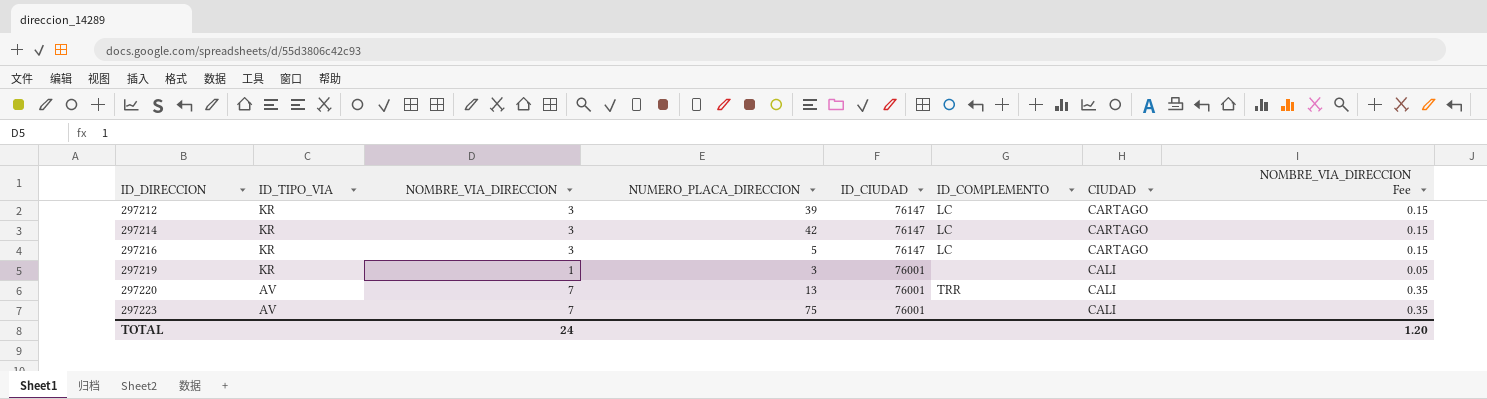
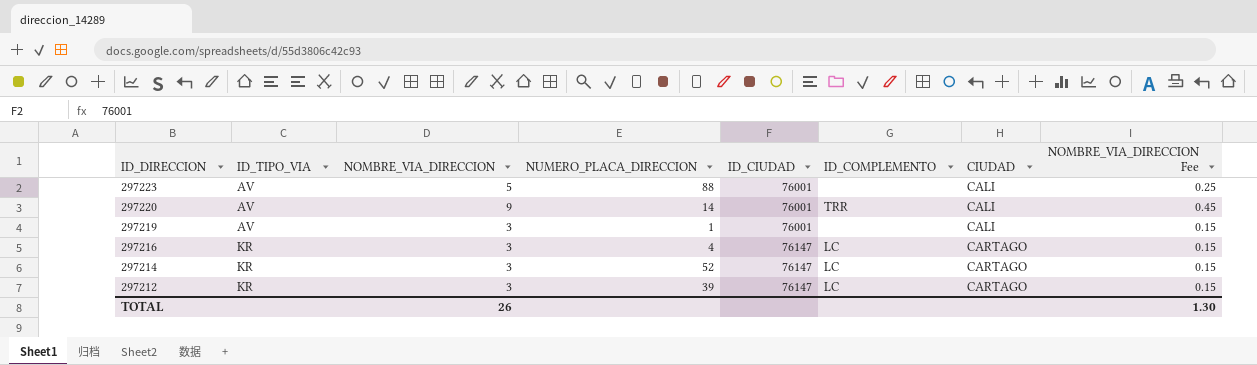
row order: ID_DIRECCION ascending -> ID_DIRECCION descending
297223 | NOMBRE_VIA_DIRECCION: 7 -> 5
297223 | NUMERO_PLACA_DIRECCION: 75 -> 88
297223 | NOMBRE_VIA_DIRECCION Fee: 0.35 -> 0.25
297220 | NOMBRE_VIA_DIRECCION: 7 -> 9
297220 | NUMERO_PLACA_DIRECCION: 13 -> 14
297220 | NOMBRE_VIA_DIRECCION Fee: 0.35 -> 0.45
297219 | ID_TIPO_VIA: KR -> AV
297219 | NOMBRE_VIA_DIRECCION: 1 -> 3
297219 | NUMERO_PLACA_DIRECCION: 3 -> 1
297219 | NOMBRE_VIA_DIRECCION Fee: 0.05 -> 0.15
297216 | NUMERO_PLACA_DIRECCION: 5 -> 4
297214 | NUMERO_PLACA_DIRECCION: 42 -> 52
TOTAL | NOMBRE_VIA_DIRECCION: 24 -> 26
TOTAL | NOMBRE_VIA_DIRECCION Fee: 1.20 -> 1.30

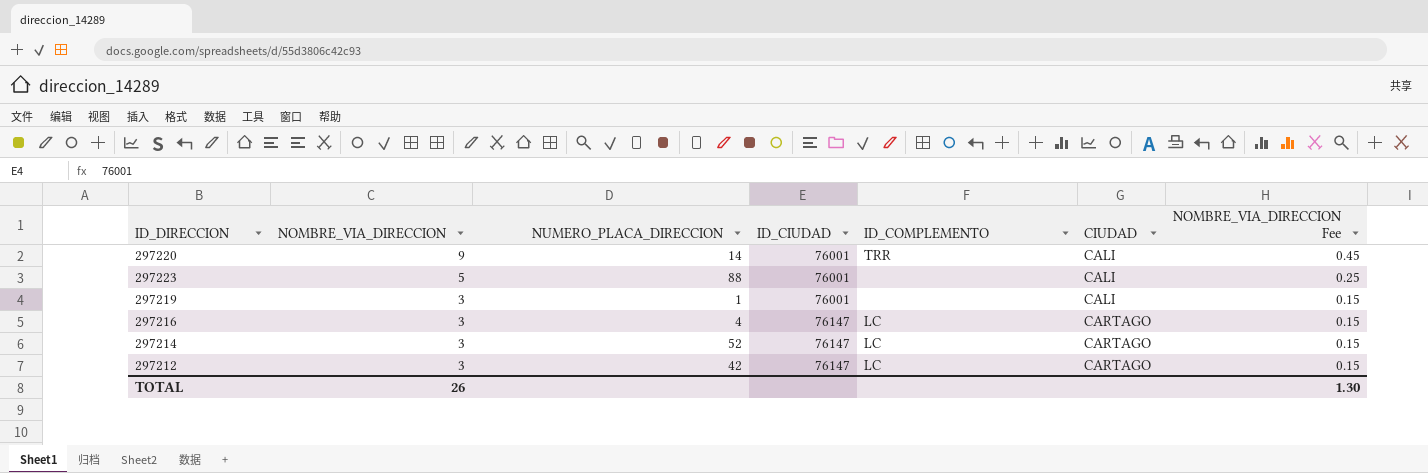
row order: ID_DIRECCION descending -> NOMBRE_VIA_DIRECCION descending
column ID_TIPO_VIA | position: 2 -> none
297212 | NUMERO_PLACA_DIRECCION: 39 -> 42

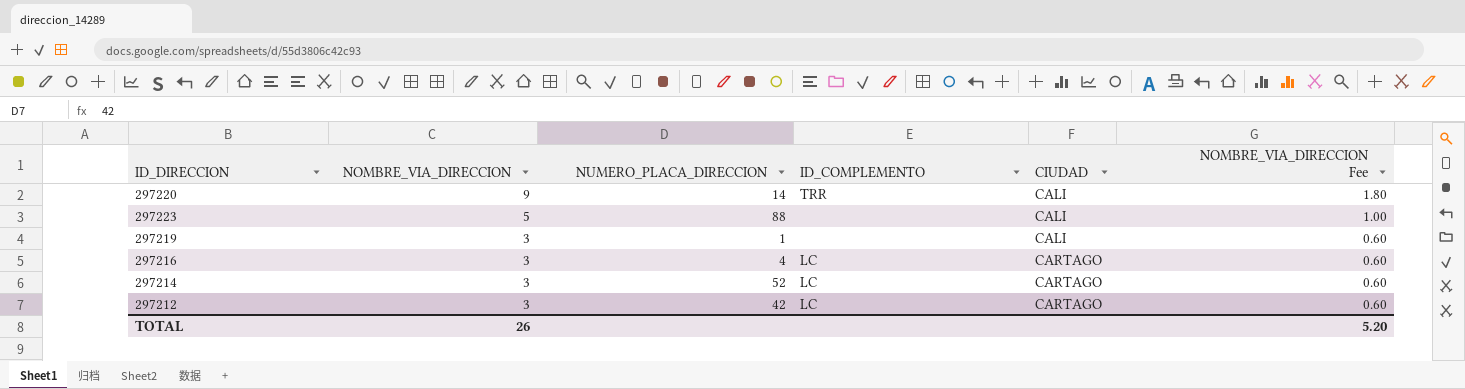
column ID_CIUDAD | position: 4 -> none
column NOMBRE_VIA_DIRECCION Fee | formula: [NOMBRE_VIA_DIRECCION] * 0.05 -> [NOMBRE_VIA_DIRECCION] * 0.2
TOTAL | NOMBRE_VIA_DIRECCION Fee: 1.30 -> 5.20

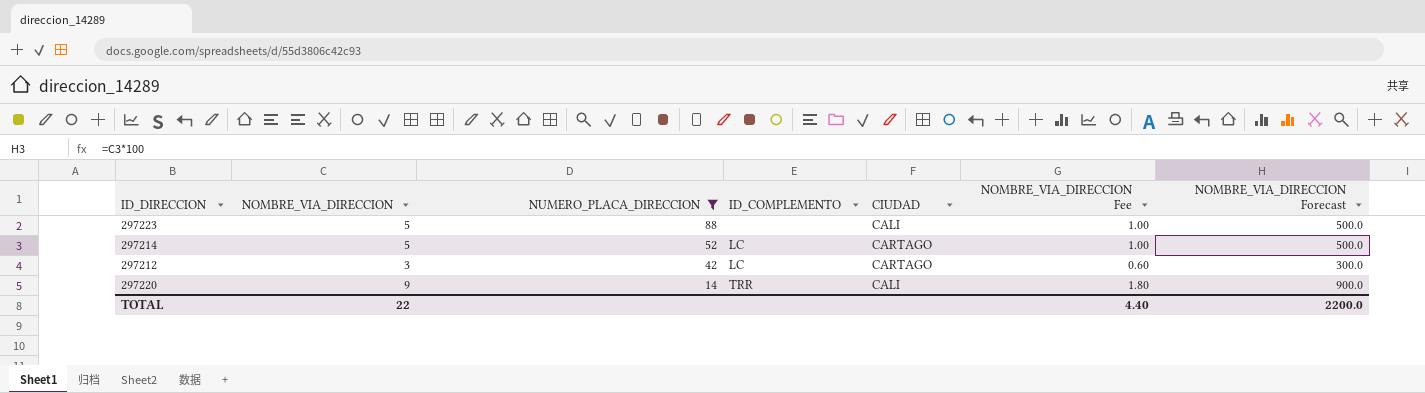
filter: none -> NUMERO_PLACA_DIRECCION >= 14
row order: NOMBRE_VIA_DIRECCION descending -> NUMERO_PLACA_DIRECCION descending
column NOMBRE_VIA_DIRECCION Forecast | formula: none -> [NOMBRE_VIA_DIRECCION] * 100
297214 | NOMBRE_VIA_DIRECCION: 3 -> 5
297214 | NOMBRE_VIA_DIRECCION Fee: 0.60 -> 1.00
TOTAL | NOMBRE_VIA_DIRECCION: 26 -> 22
TOTAL | NOMBRE_VIA_DIRECCION Fee: 5.20 -> 4.40

